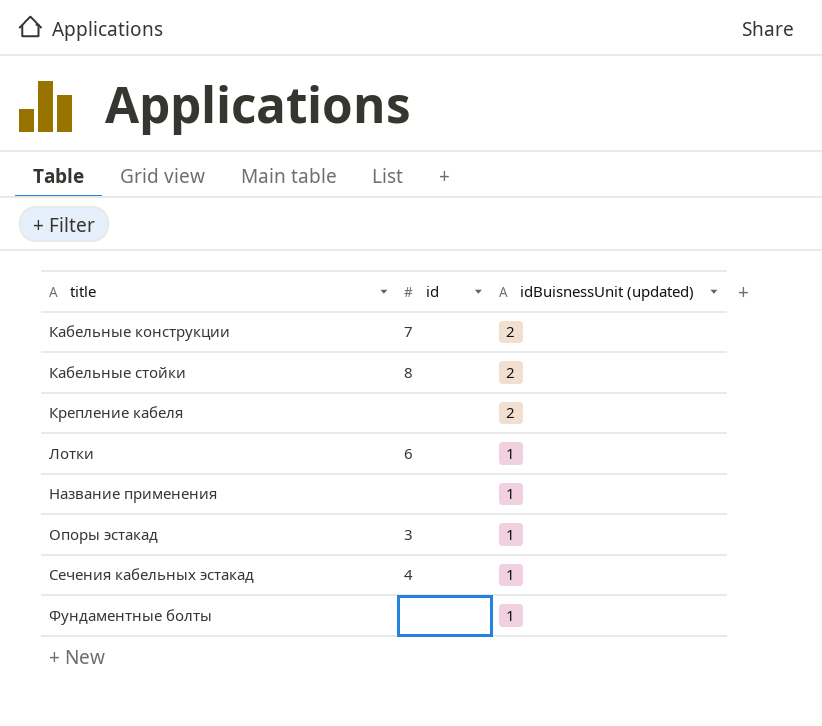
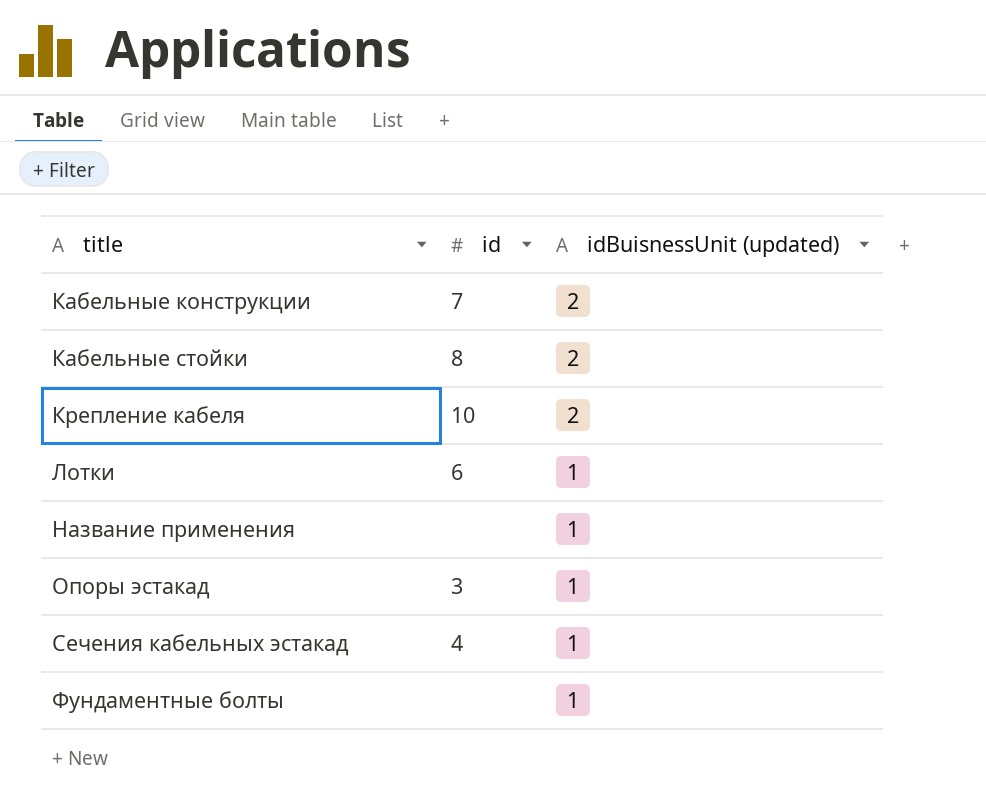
Крепление кабеля | id: none -> 10

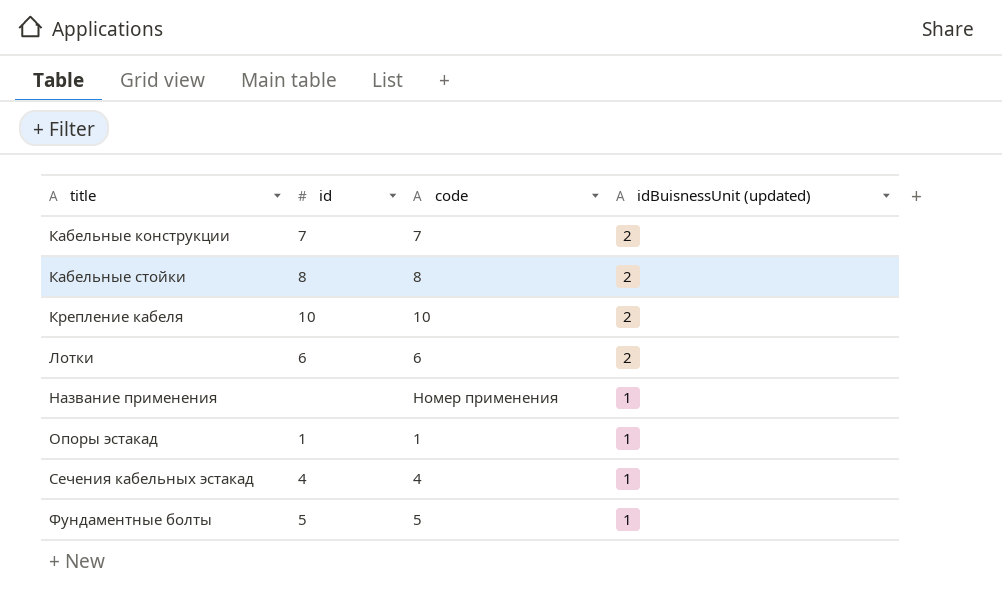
column code | position: none -> 3
Лотки | idBuisnessUnit (updated): 1 -> 2
Опоры эстакад | id: 3 -> 1
Фундаментные болты | id: none -> 5

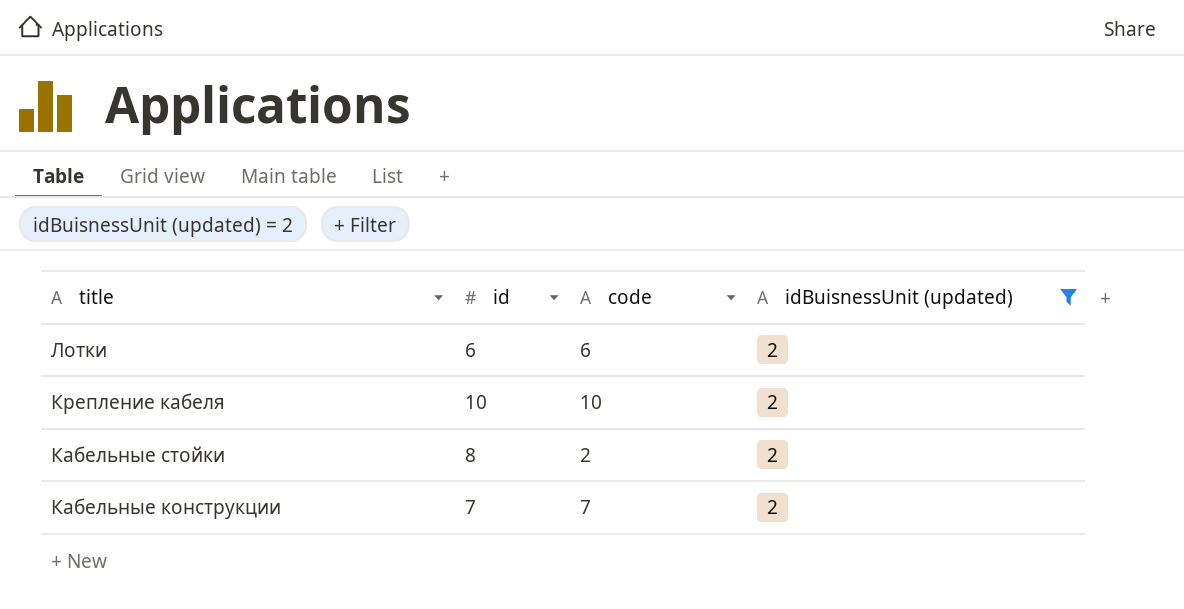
filter: none -> idBuisnessUnit (updated) = 2
row order: title ascending -> title descending
Кабельные стойки | code: 8 -> 2

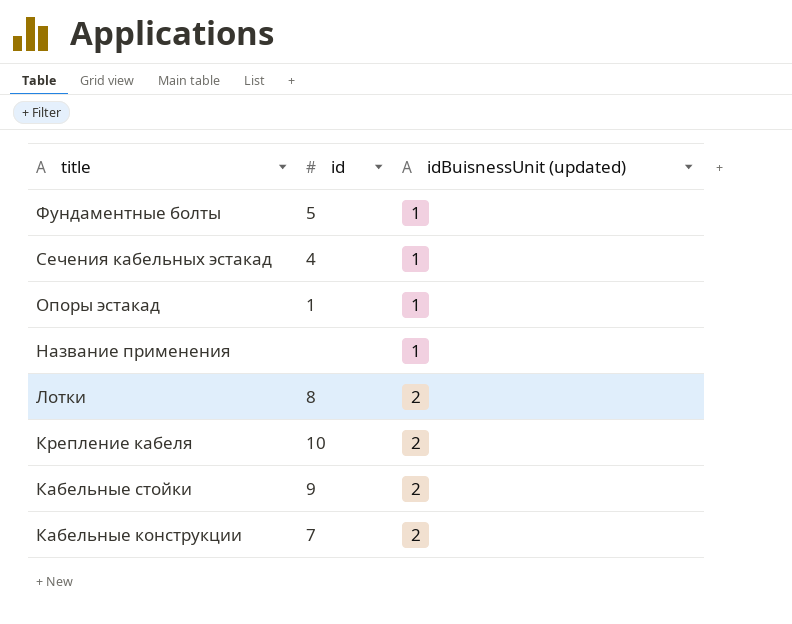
filter: idBuisnessUnit (updated) = 2 -> none
column code | position: 3 -> none
Лотки | id: 6 -> 8
Кабельные стойки | id: 8 -> 9

